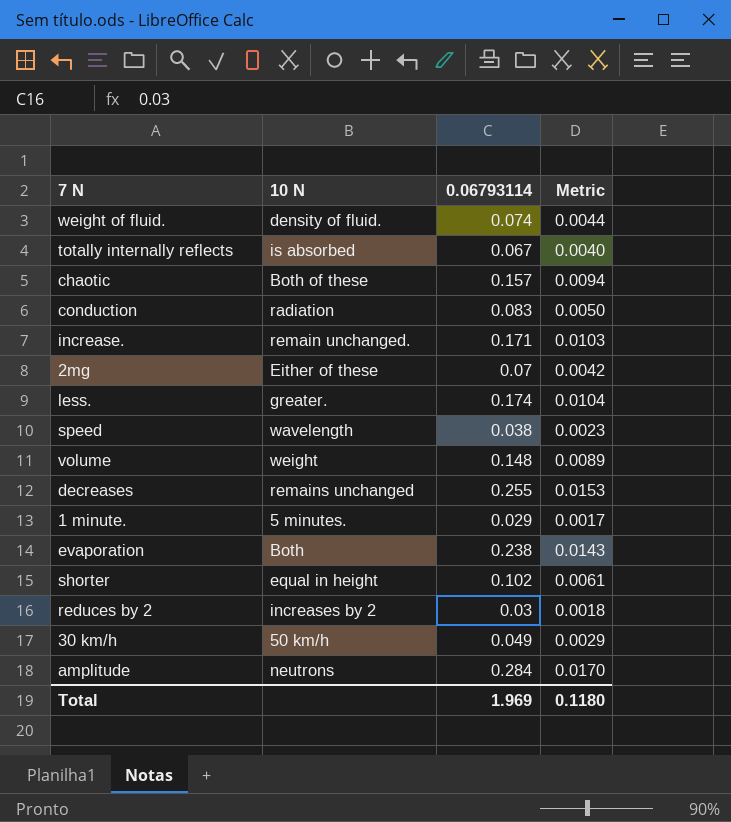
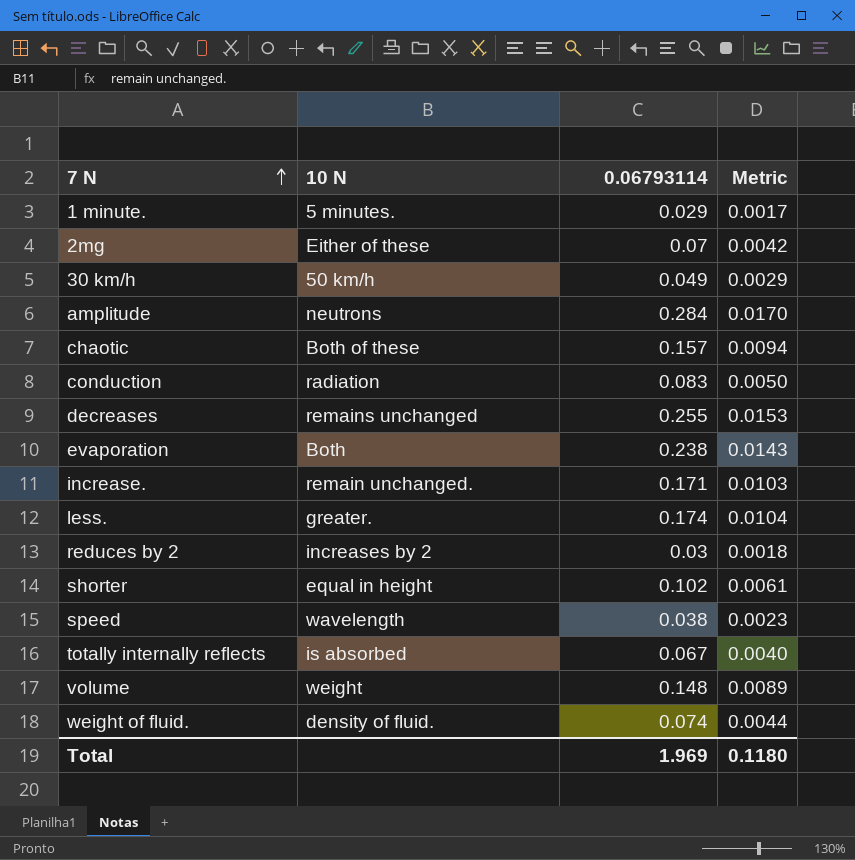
row order: none -> 7 N ascending

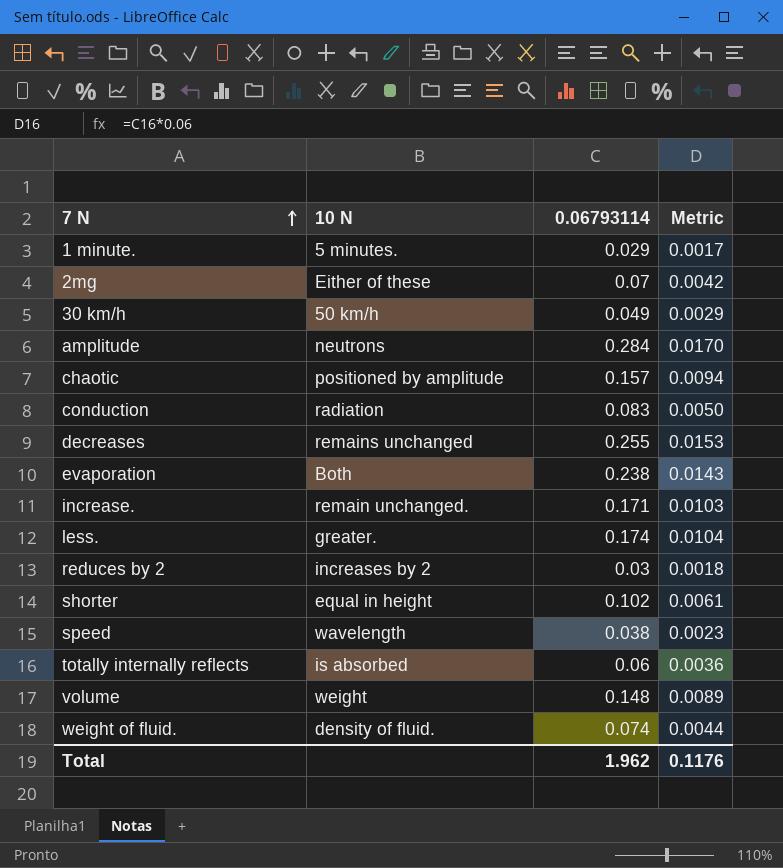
chaotic | 10 N: Both of these -> positioned by amplitude
totally internally reflects | 0.06793114: 0.067 -> 0.06
totally internally reflects | Metric: 0.0040 -> 0.0036
Total | 0.06793114: 1.969 -> 1.962
Total | Metric: 0.1180 -> 0.1176

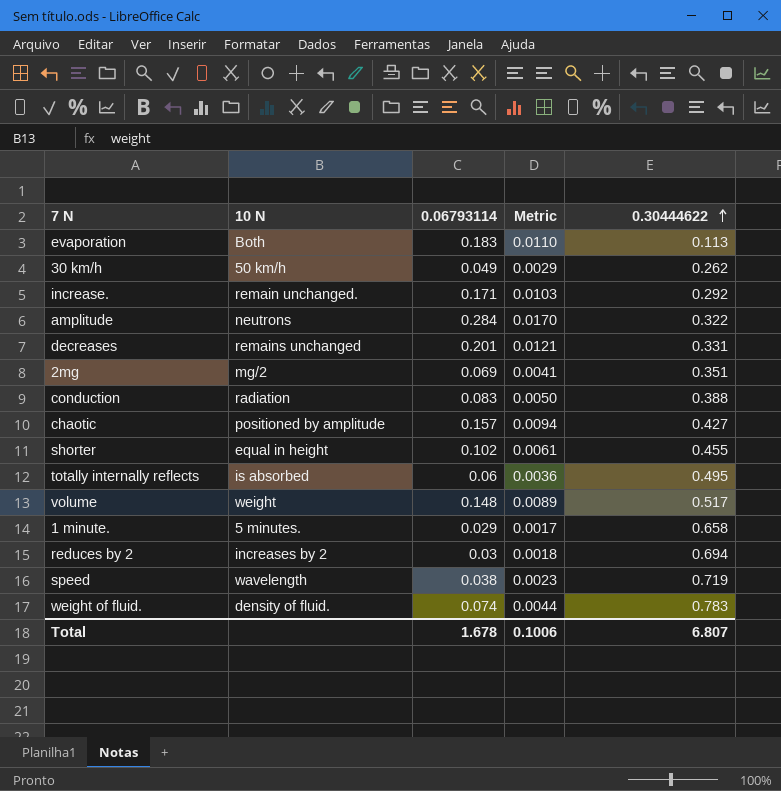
row order: 7 N ascending -> 0.30444622 ascending
column 0.30444622 | position: none -> 5
row less.: greater. | 0.174 | 0.0104 -> none
evaporation | 0.06793114: 0.238 -> 0.183
evaporation | Metric: 0.0143 -> 0.0110
decreases | 0.06793114: 0.255 -> 0.201
decreases | Metric: 0.0153 -> 0.0121
2mg | 10 N: Either of these -> mg/2
2mg | 0.06793114: 0.07 -> 0.069
2mg | Metric: 0.0042 -> 0.0041
Total | 0.06793114: 1.962 -> 1.678
Total | Metric: 0.1176 -> 0.1006

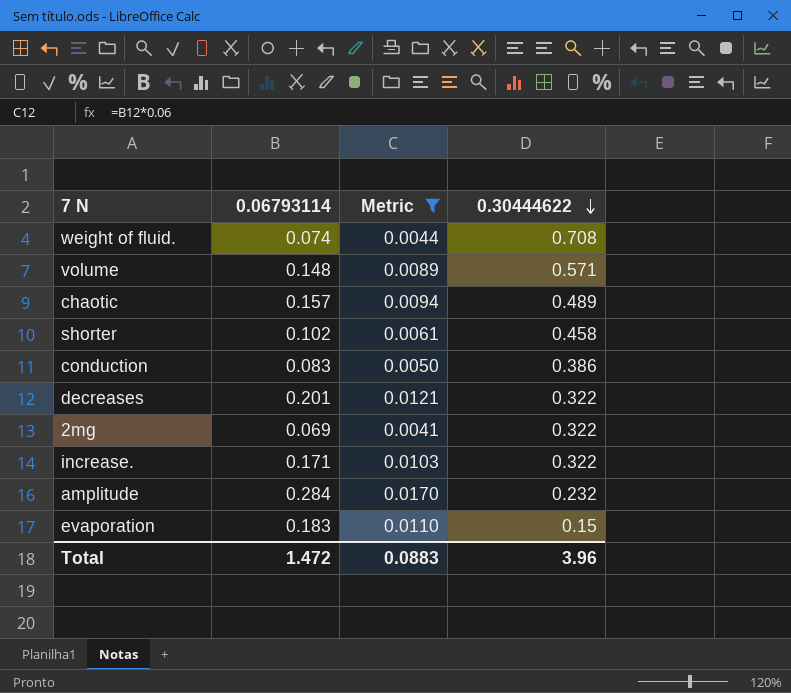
filter: none -> Metric >= 0.0041
row order: 0.30444622 ascending -> 0.30444622 descending
column 10 N | position: 2 -> none
weight of fluid. | 0.30444622: 0.783 -> 0.708
volume | 0.30444622: 0.517 -> 0.571
chaotic | 0.30444622: 0.427 -> 0.489
shorter | 0.30444622: 0.455 -> 0.458
conduction | 0.30444622: 0.388 -> 0.386
decreases | 0.30444622: 0.331 -> 0.322
2mg | 0.30444622: 0.351 -> 0.322
increase. | 0.30444622: 0.292 -> 0.322
amplitude | 0.30444622: 0.322 -> 0.232
evaporation | 0.30444622: 0.113 -> 0.15
Total | 0.06793114: 1.678 -> 1.472
Total | Metric: 0.1006 -> 0.0883
Total | 0.30444622: 6.807 -> 3.96

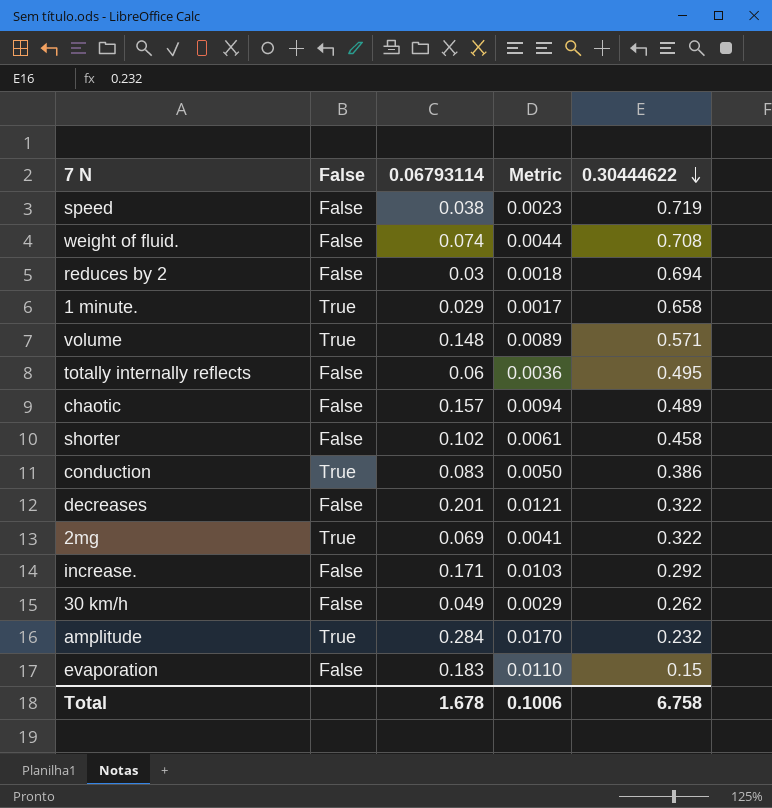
filter: Metric >= 0.0041 -> none
column False | position: none -> 2
increase. | 0.30444622: 0.322 -> 0.292
Total | 0.06793114: 1.472 -> 1.678
Total | Metric: 0.0883 -> 0.1006
Total | 0.30444622: 3.96 -> 6.758

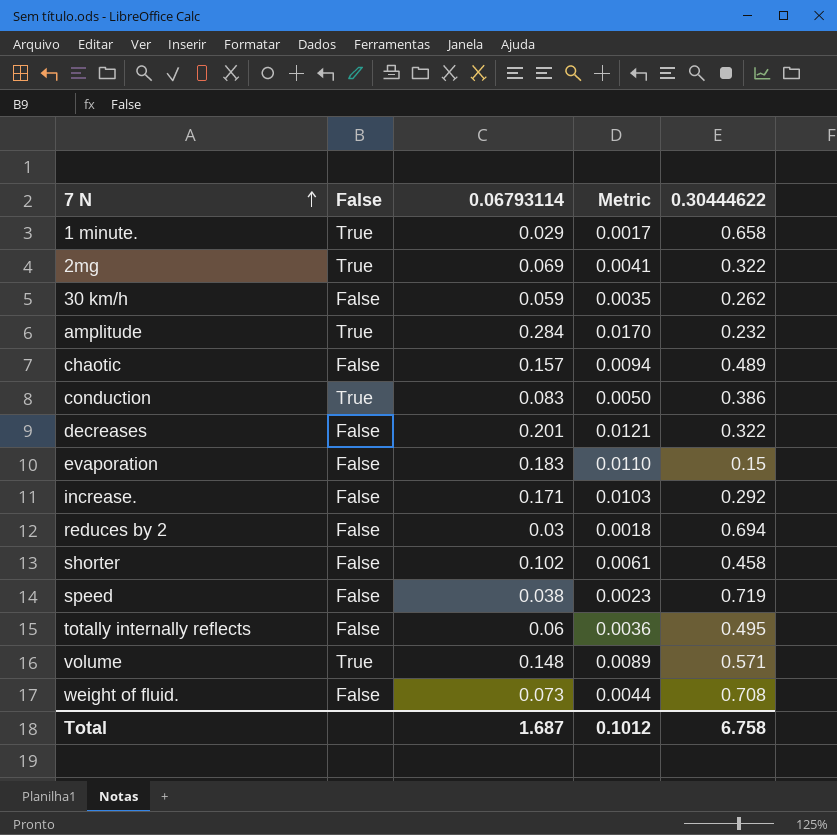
row order: 0.30444622 descending -> 7 N ascending
30 km/h | 0.06793114: 0.049 -> 0.059
30 km/h | Metric: 0.0029 -> 0.0035
weight of fluid. | 0.06793114: 0.074 -> 0.073
Total | 0.06793114: 1.678 -> 1.687
Total | Metric: 0.1006 -> 0.1012

